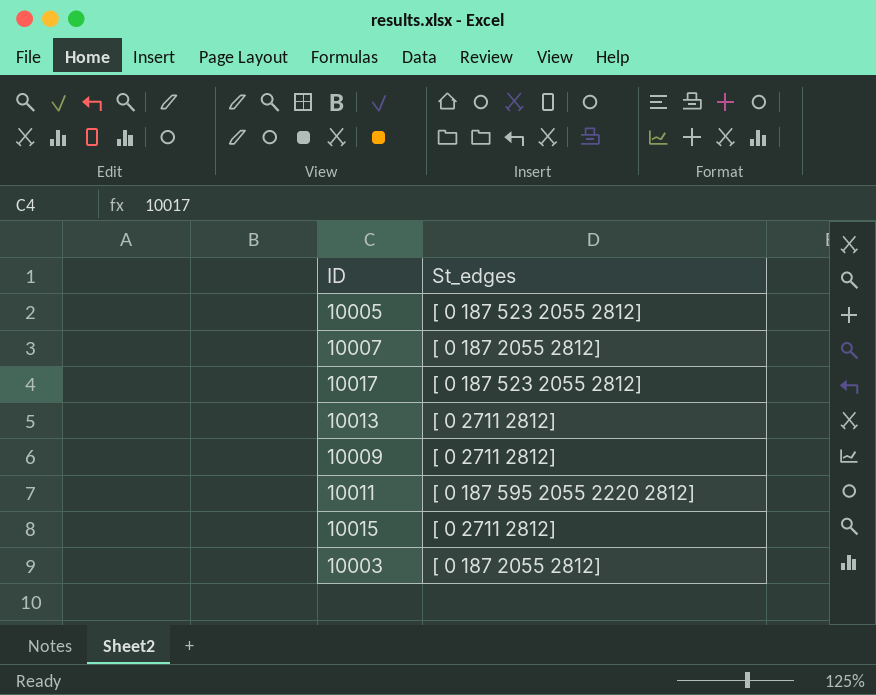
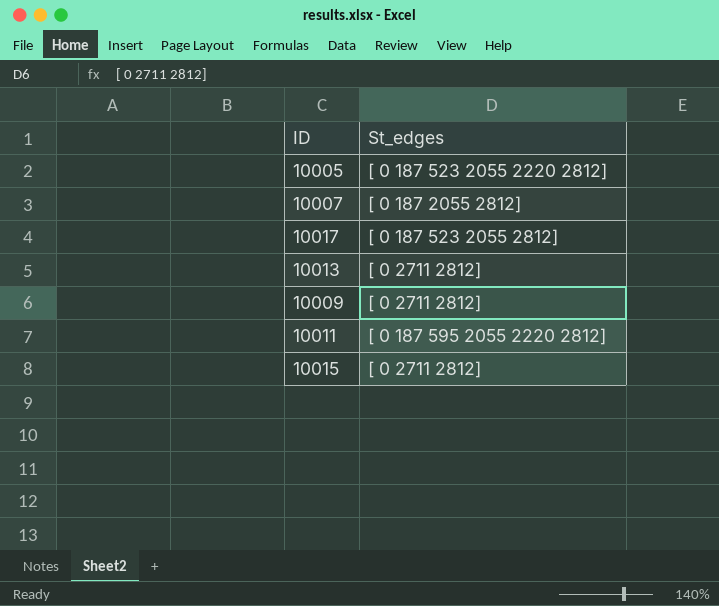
row 10003: [ 0 187 2055 2812] -> none
10005 | St_edges: [ 0 187 523 2055 2812] -> [ 0 187 523 2055 2220 2812]

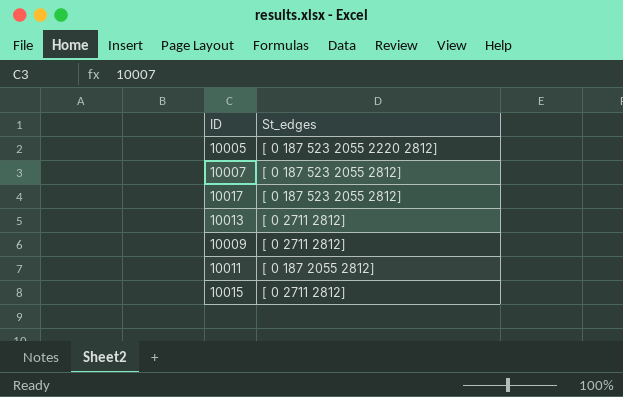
10007 | St_edges: [ 0 187 2055 2812] -> [ 0 187 523 2055 2812]
10011 | St_edges: [ 0 187 595 2055 2220 2812] -> [ 0 187 2055 2812]

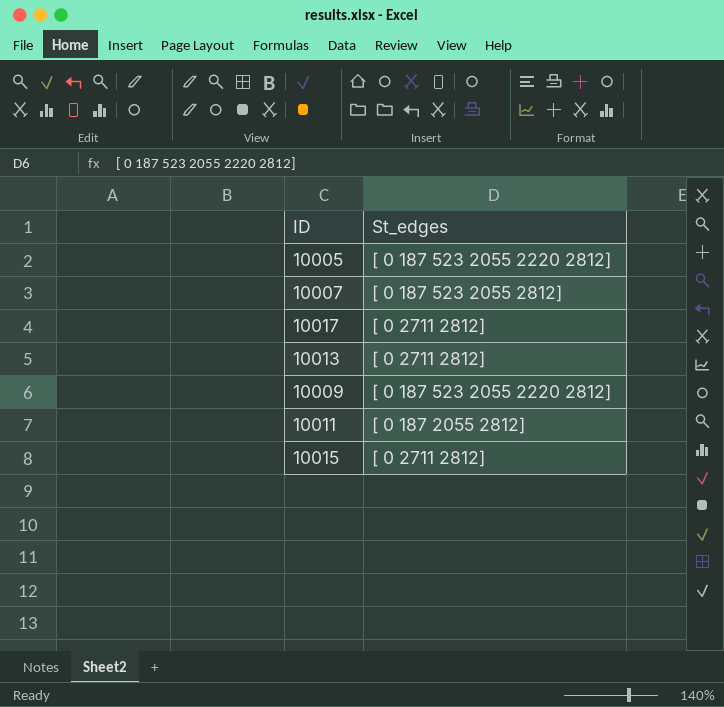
10017 | St_edges: [ 0 187 523 2055 2812] -> [ 0 2711 2812]
10009 | St_edges: [ 0 2711 2812] -> [ 0 187 523 2055 2220 2812]

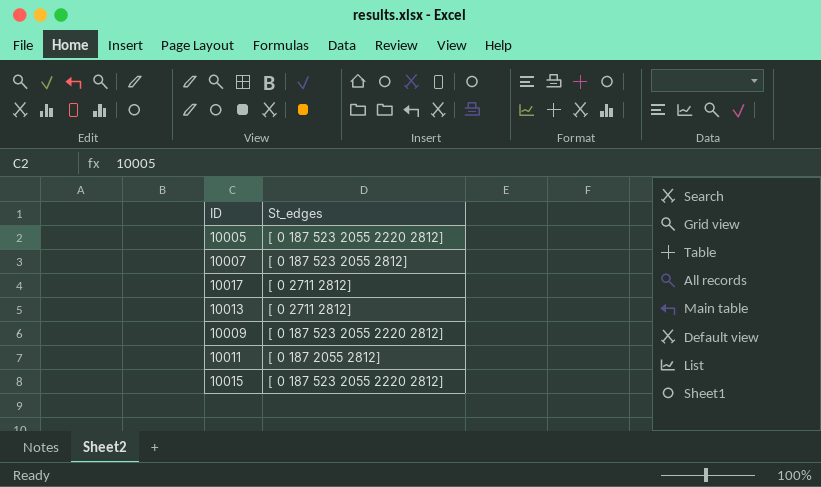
10015 | St_edges: [ 0 2711 2812] -> [ 0 187 523 2055 2220 2812]

